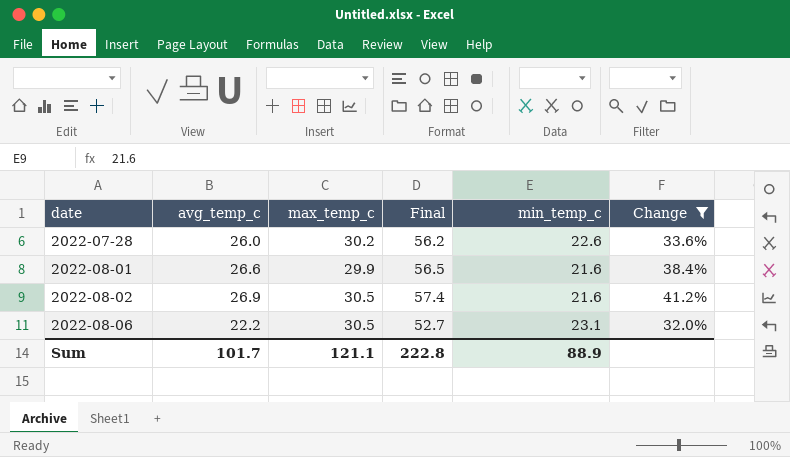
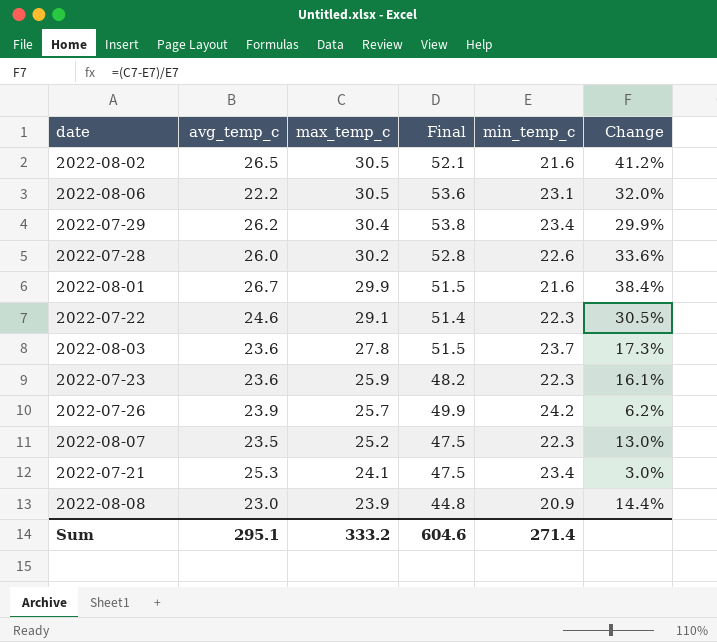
filter: Change >= 32.0% -> none
row order: date ascending -> max_temp_c descending
column Final | formula: [avg_temp_c] + [max_temp_c] -> [max_temp_c] + [min_temp_c]
2022-08-02 | avg_temp_c: 26.9 -> 26.5
2022-08-01 | avg_temp_c: 26.6 -> 26.7
Sum | avg_temp_c: 101.7 -> 295.1
Sum | max_temp_c: 121.1 -> 333.2
Sum | Final: 222.8 -> 604.6
Sum | min_temp_c: 88.9 -> 271.4

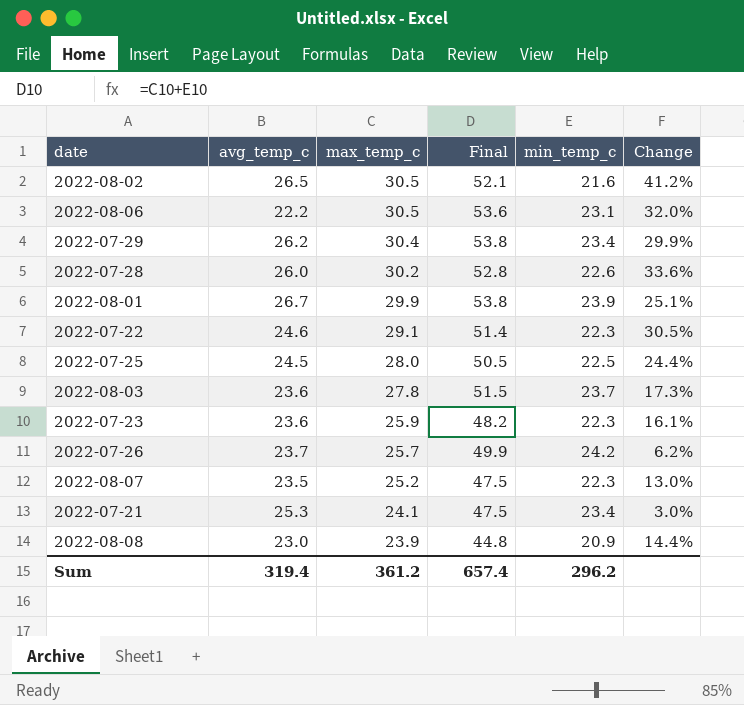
2022-08-01 | Final: 51.5 -> 53.8
2022-08-01 | min_temp_c: 21.6 -> 23.9
2022-08-01 | Change: 38.4% -> 25.1%
row 2022-07-25: none -> 24.5 | 28.0 | 50.5 | 22.5 | 24.4%
2022-07-26 | avg_temp_c: 23.9 -> 23.7
Sum | avg_temp_c: 295.1 -> 319.4
Sum | max_temp_c: 333.2 -> 361.2
Sum | Final: 604.6 -> 657.4
Sum | min_temp_c: 271.4 -> 296.2

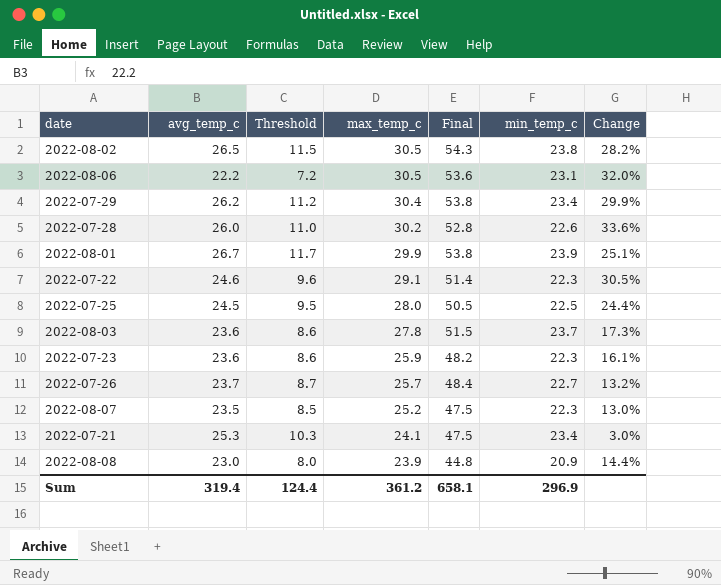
column Threshold | formula: none -> [avg_temp_c] - 15
2022-08-02 | Final: 52.1 -> 54.3
2022-08-02 | min_temp_c: 21.6 -> 23.8
2022-08-02 | Change: 41.2% -> 28.2%
2022-07-26 | Final: 49.9 -> 48.4
2022-07-26 | min_temp_c: 24.2 -> 22.7
2022-07-26 | Change: 6.2% -> 13.2%
Sum | Final: 657.4 -> 658.1
Sum | min_temp_c: 296.2 -> 296.9

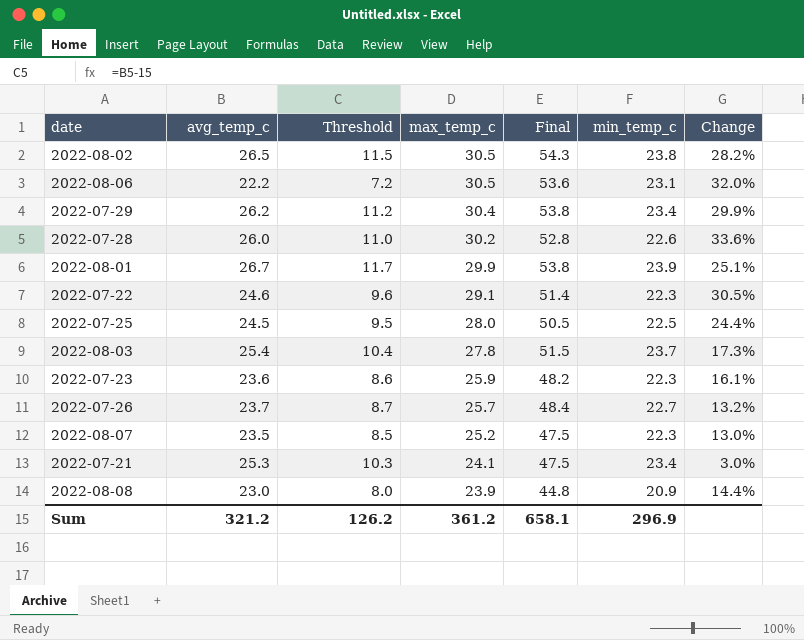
2022-08-03 | avg_temp_c: 23.6 -> 25.4
2022-08-03 | Threshold: 8.6 -> 10.4
Sum | avg_temp_c: 319.4 -> 321.2
Sum | Threshold: 124.4 -> 126.2

